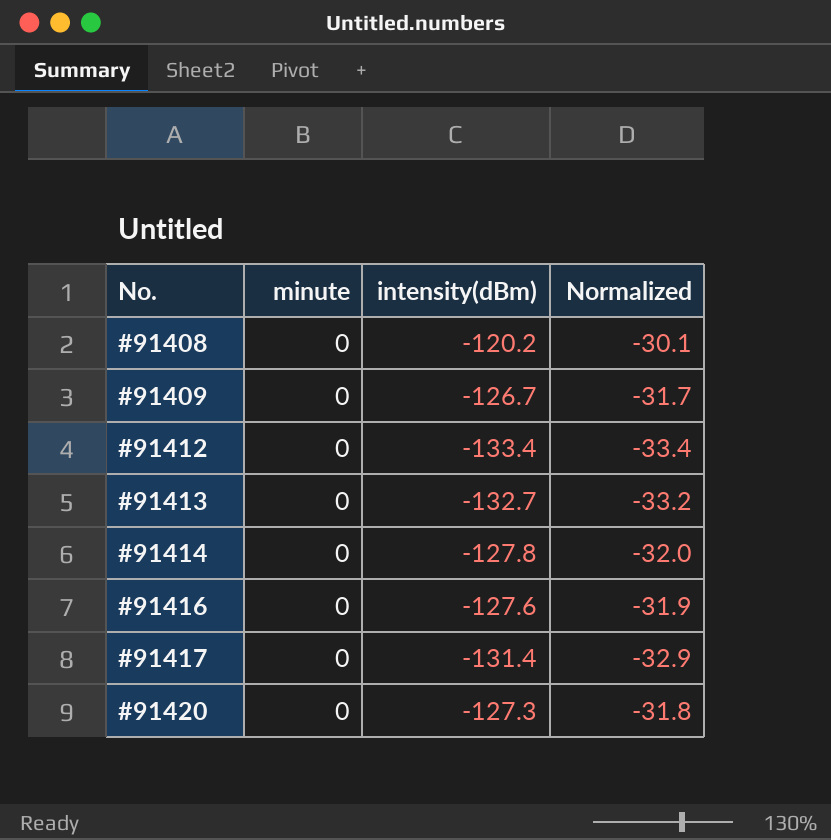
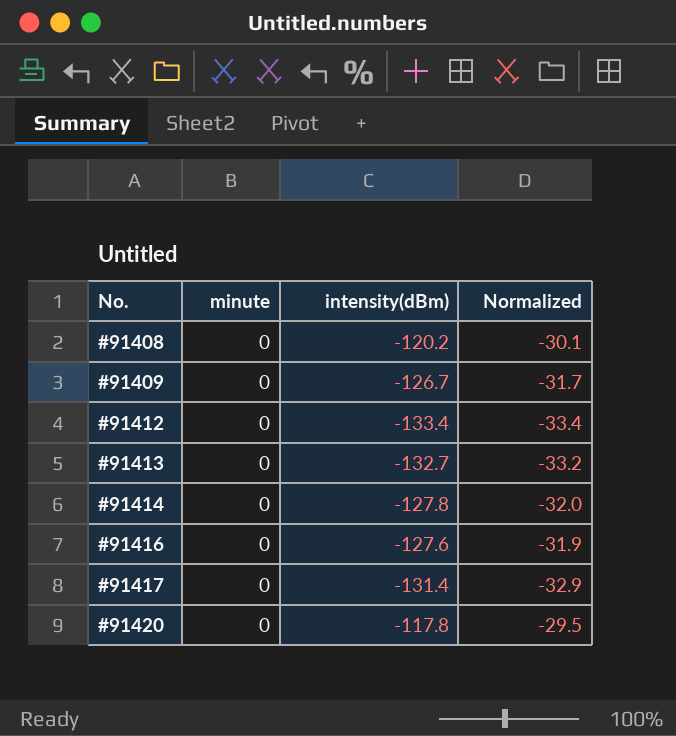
#91420 | intensity(dBm): -127.3 -> -117.8
#91420 | Normalized: -31.8 -> -29.5

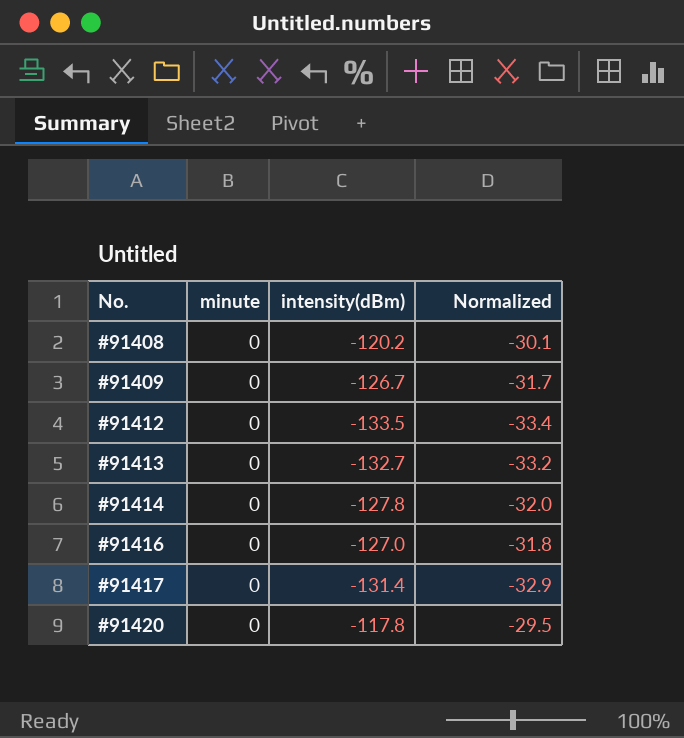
#91412 | intensity(dBm): -133.4 -> -133.5
#91416 | intensity(dBm): -127.6 -> -127.0
#91416 | Normalized: -31.9 -> -31.8

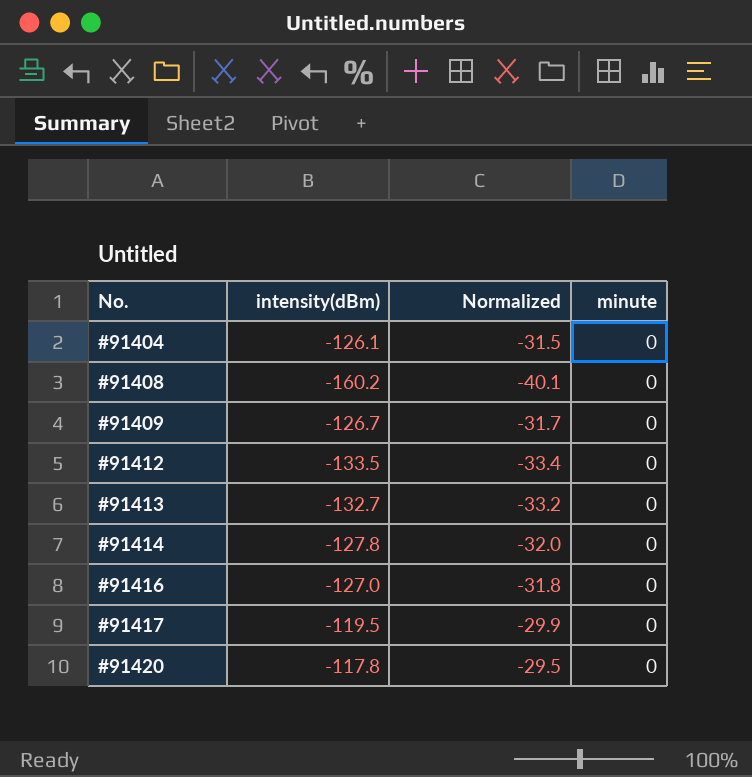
column minute | position: 2 -> 4
row #91404: none -> -126.1 | -31.5 | 0
#91408 | intensity(dBm): -120.2 -> -160.2
#91408 | Normalized: -30.1 -> -40.1
#91417 | intensity(dBm): -131.4 -> -119.5
#91417 | Normalized: -32.9 -> -29.9

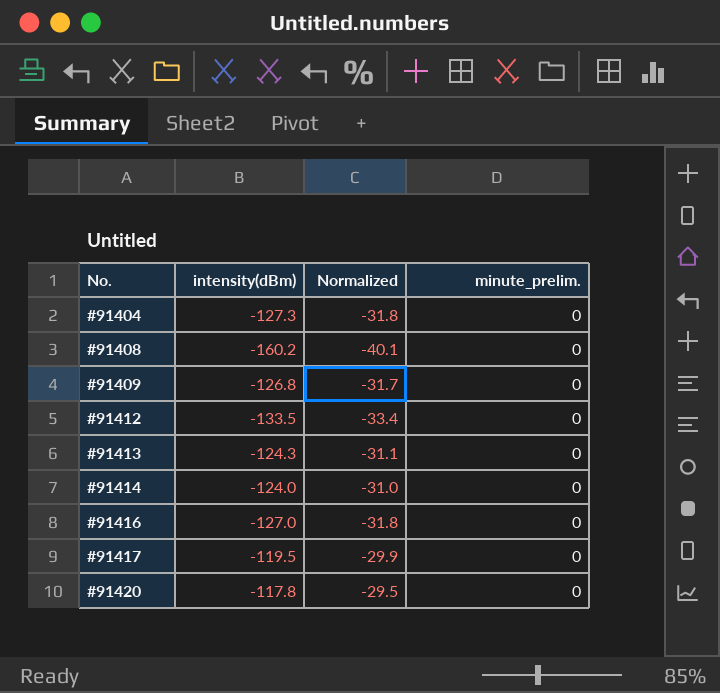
column name: minute -> minute_prelim.
#91404 | intensity(dBm): -126.1 -> -127.3
#91404 | Normalized: -31.5 -> -31.8
#91409 | intensity(dBm): -126.7 -> -126.8
#91413 | intensity(dBm): -132.7 -> -124.3
#91413 | Normalized: -33.2 -> -31.1
#91414 | intensity(dBm): -127.8 -> -124.0
#91414 | Normalized: -32.0 -> -31.0

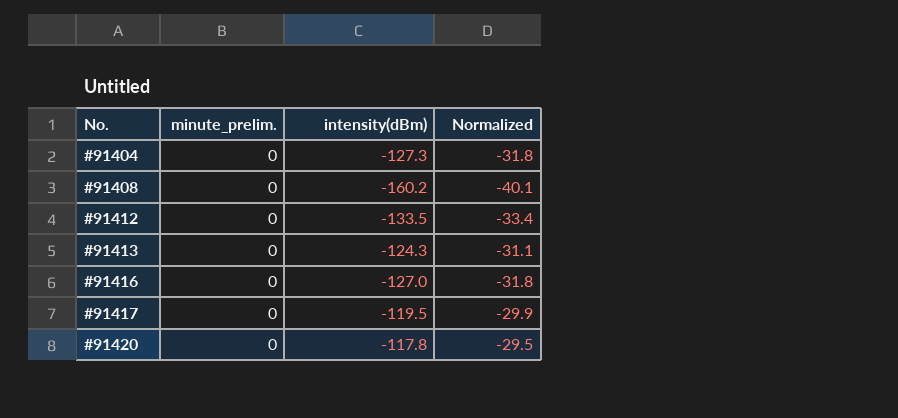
column minute_prelim. | position: 4 -> 2
row #91409: -126.8 | -31.7 | 0 -> none
row #91414: -124.0 | -31.0 | 0 -> none

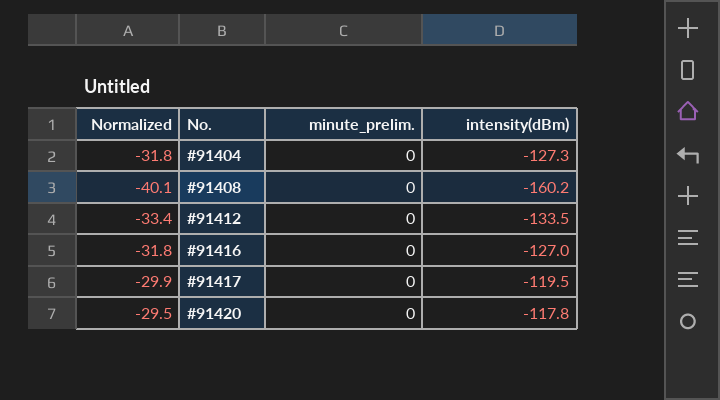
column Normalized | position: 4 -> 1
row #91413: 0 | -124.3 | -31.1 -> none

